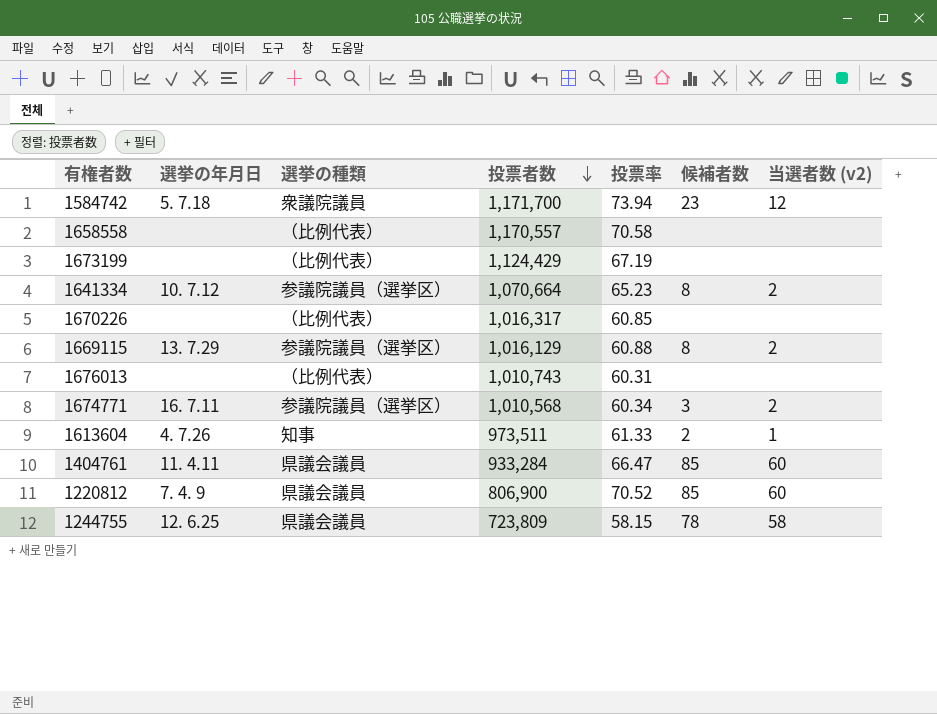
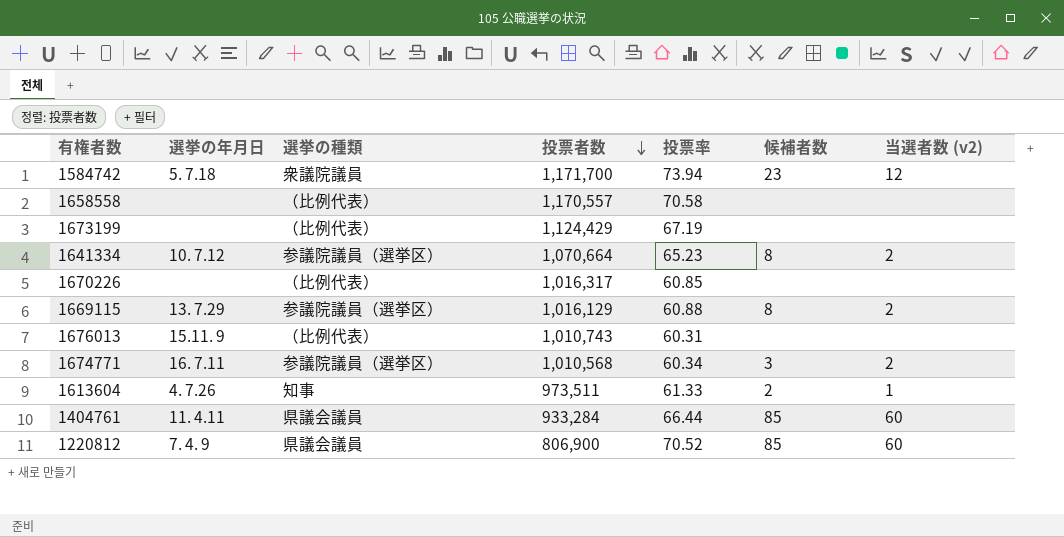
row 1244755: 12. 6.25 | 県議会議員 | 723,809 | 58.15 | 78 | 58 -> none
1676013 | 選挙の年月日: none -> 15.11. 9
1404761 | 投票率: 66.47 -> 66.44

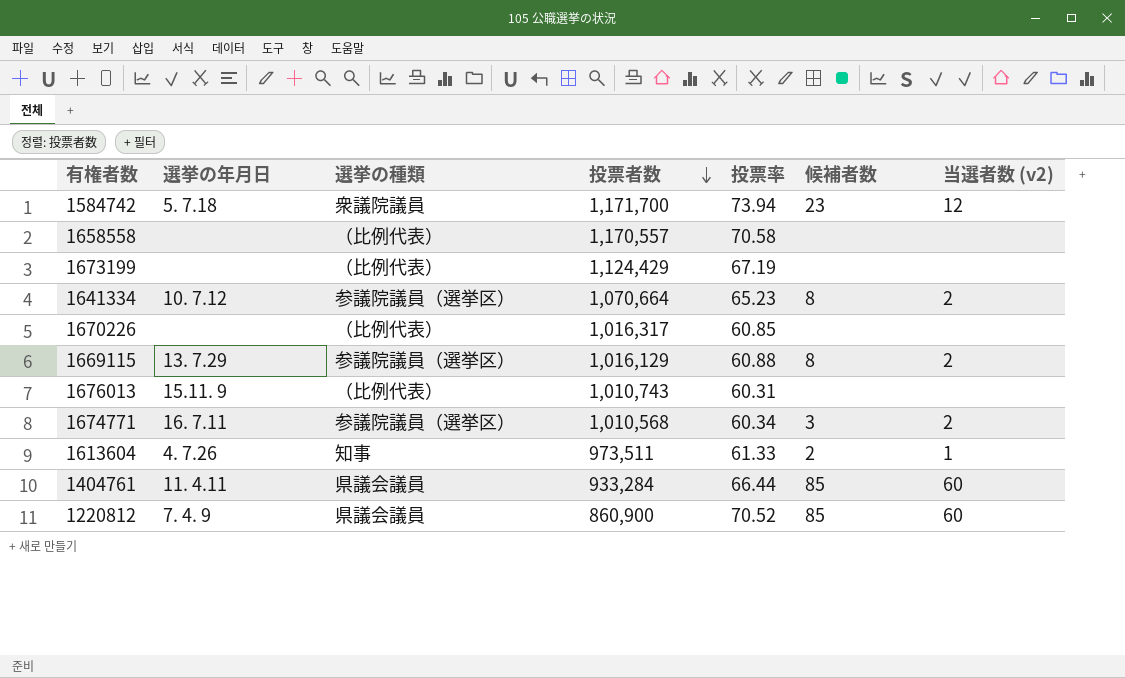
1220812 | 投票者数: 806,900 -> 860,900

